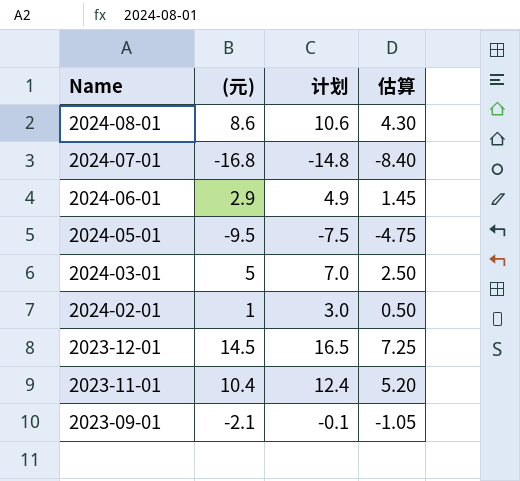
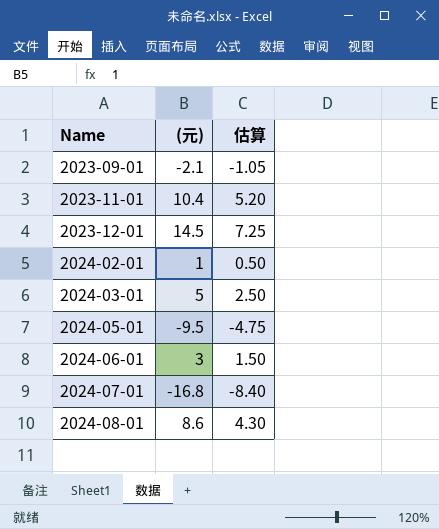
row order: Name descending -> Name ascending
column 计划 | formula: [(元)] + 2 -> none
2024-06-01 | (元): 2.9 -> 3
2024-06-01 | 估算: 1.45 -> 1.50

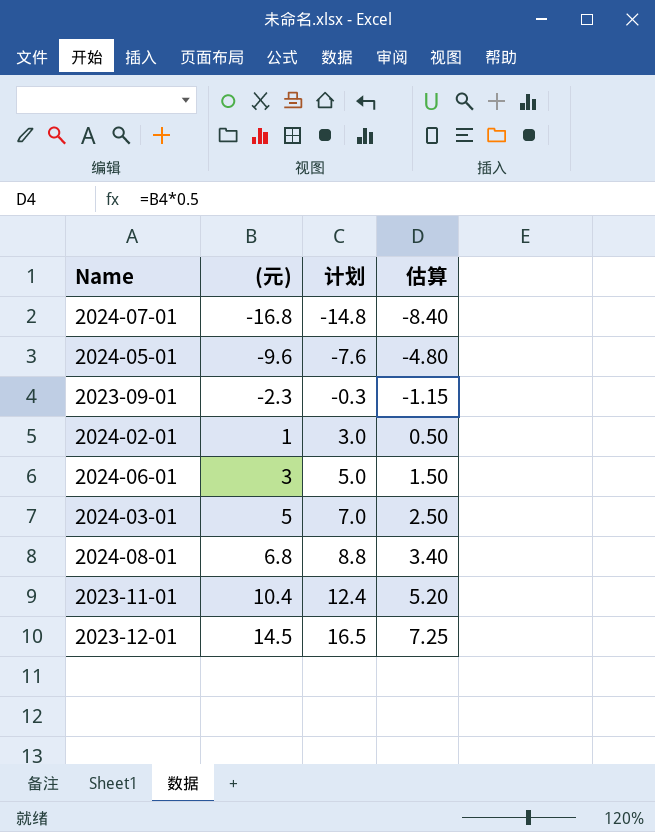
row order: Name ascending -> (元) ascending
column 计划 | formula: none -> [(元)] + 2
2024-05-01 | (元): -9.5 -> -9.6
2024-05-01 | 估算: -4.75 -> -4.80
2023-09-01 | (元): -2.1 -> -2.3
2023-09-01 | 估算: -1.05 -> -1.15
2024-08-01 | (元): 8.6 -> 6.8
2024-08-01 | 估算: 4.30 -> 3.40

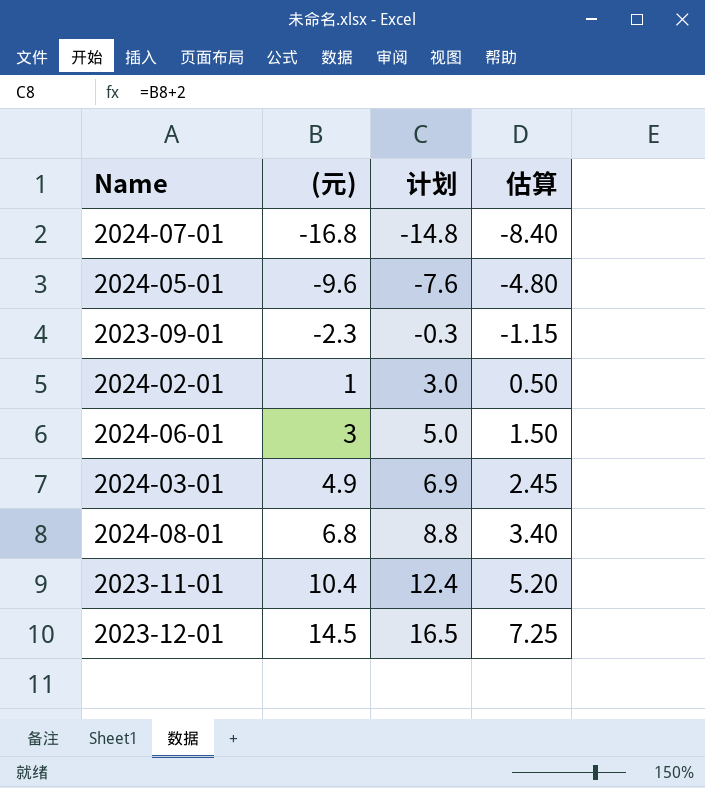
2024-03-01 | (元): 5 -> 4.9
2024-03-01 | 计划: 7.0 -> 6.9
2024-03-01 | 估算: 2.50 -> 2.45

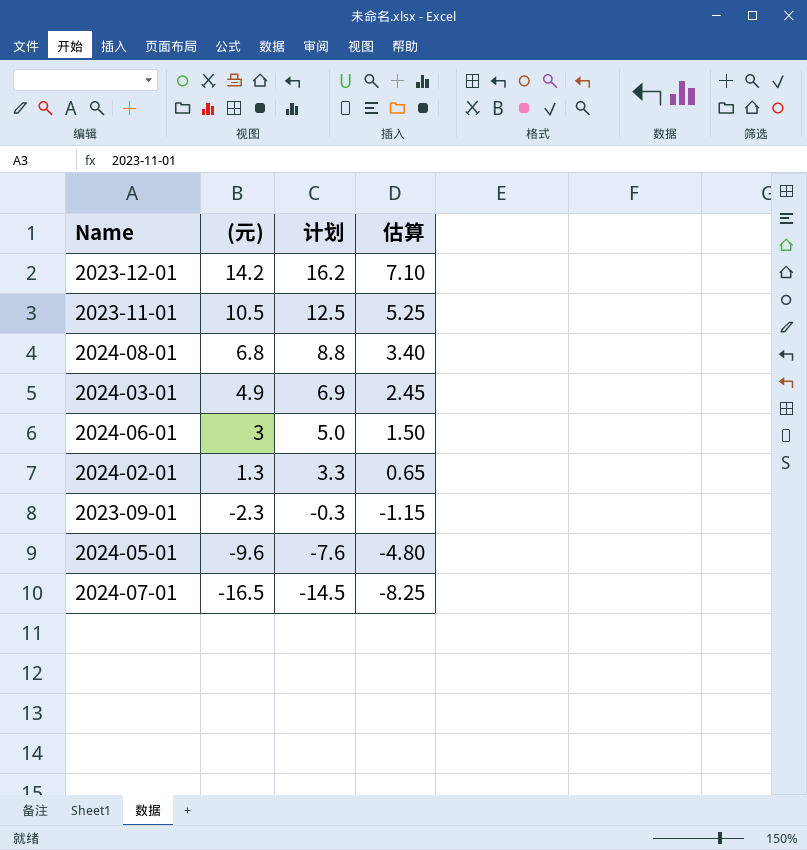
row order: (元) ascending -> (元) descending
2023-12-01 | (元): 14.5 -> 14.2
2023-12-01 | 计划: 16.5 -> 16.2
2023-12-01 | 估算: 7.25 -> 7.10
2023-11-01 | (元): 10.4 -> 10.5
2023-11-01 | 计划: 12.4 -> 12.5
2023-11-01 | 估算: 5.20 -> 5.25
2024-02-01 | (元): 1 -> 1.3
2024-02-01 | 计划: 3.0 -> 3.3
2024-02-01 | 估算: 0.50 -> 0.65
2024-07-01 | (元): -16.8 -> -16.5
2024-07-01 | 计划: -14.8 -> -14.5
2024-07-01 | 估算: -8.40 -> -8.25

